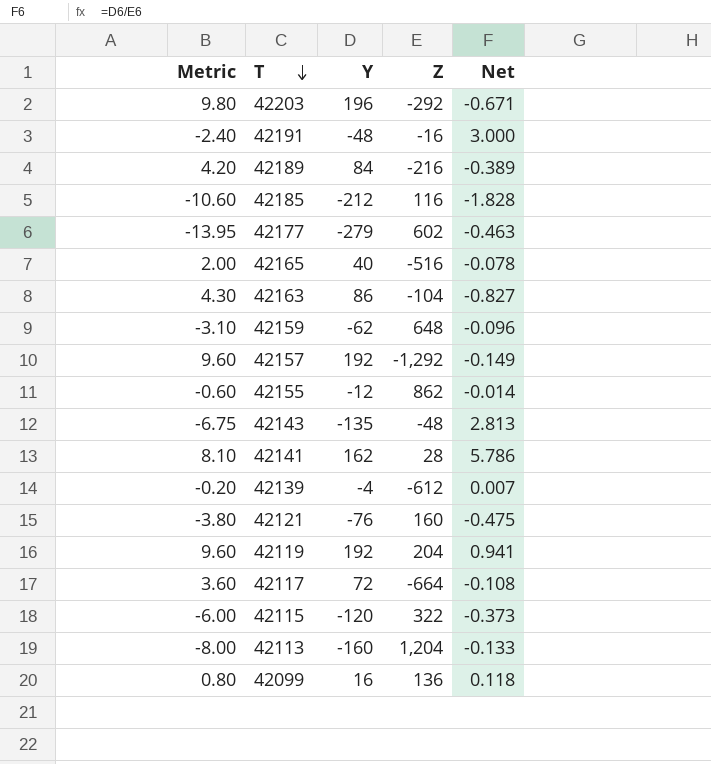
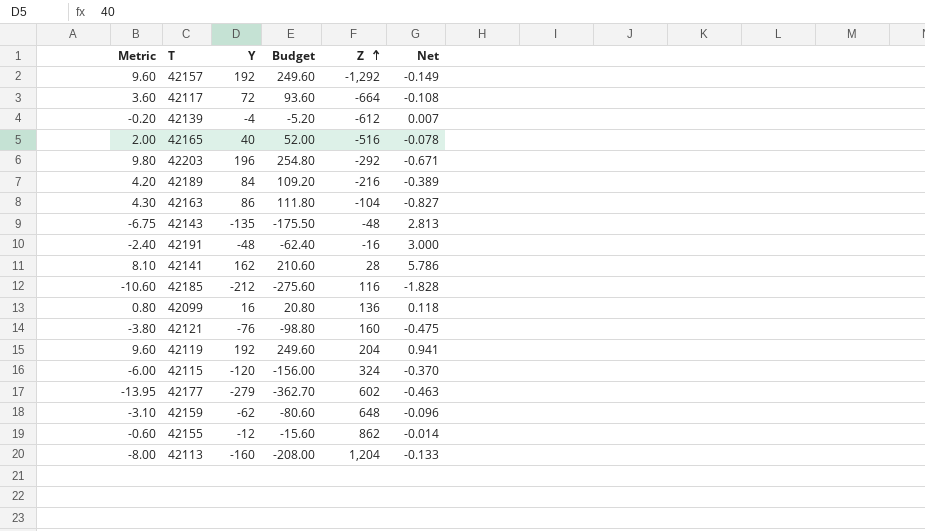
row order: T descending -> Z ascending
column Budget | formula: none -> [Y] * 1.3
42115 | Z: 322 -> 324
42115 | Net: -0.373 -> -0.370

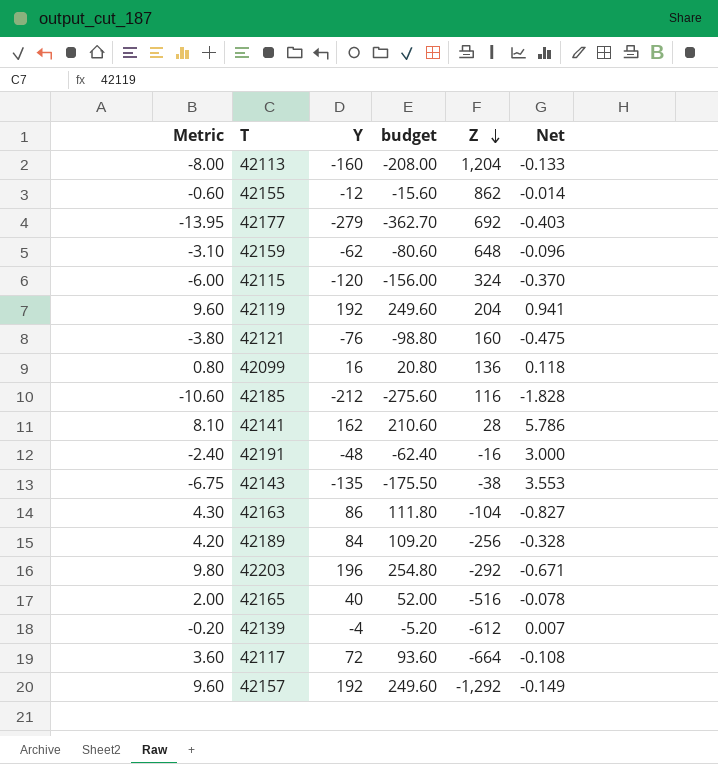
row order: Z ascending -> Z descending
column name: Budget -> budget
42177 | Z: 602 -> 692
42177 | Net: -0.463 -> -0.403
42143 | Z: -48 -> -38
42143 | Net: 2.813 -> 3.553
42189 | Z: -216 -> -256
42189 | Net: -0.389 -> -0.328

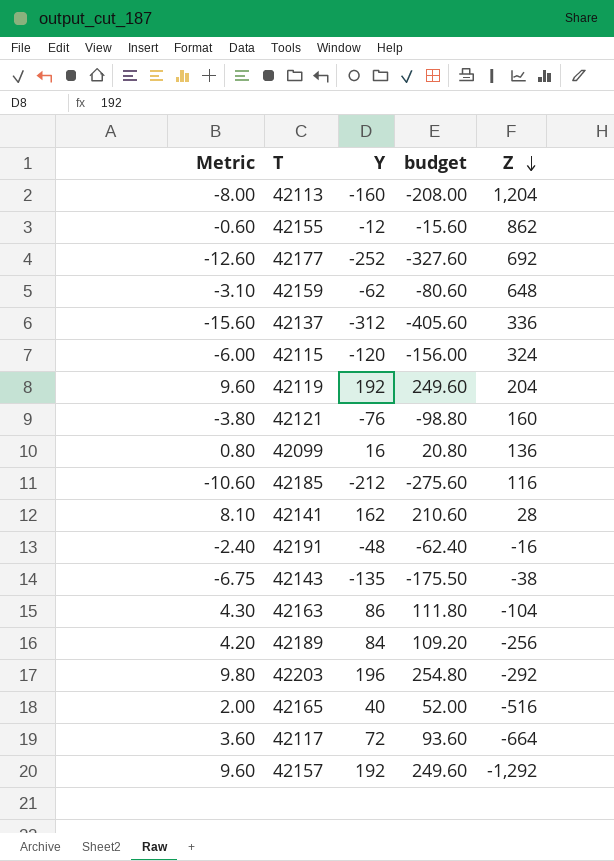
column Net | formula: [Y] / [Z] -> none
row 42139: -0.20 | -4 | -5.20 | -612 | 0.007 -> none
42177 | Metric: -13.95 -> -12.60
42177 | Y: -279 -> -252
42177 | budget: -362.70 -> -327.60
row 42137: none -> -15.60 | -312 | -405.60 | 336

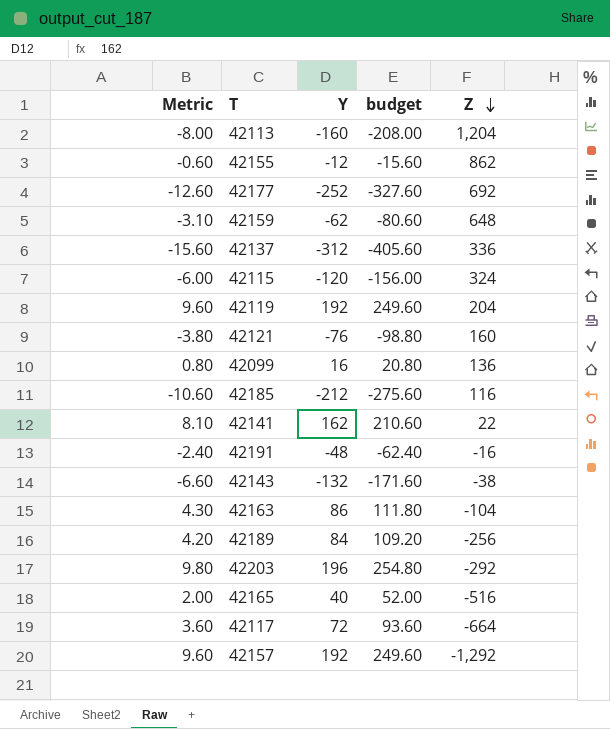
42141 | Z: 28 -> 22
42143 | Metric: -6.75 -> -6.60
42143 | Y: -135 -> -132
42143 | budget: -175.50 -> -171.60

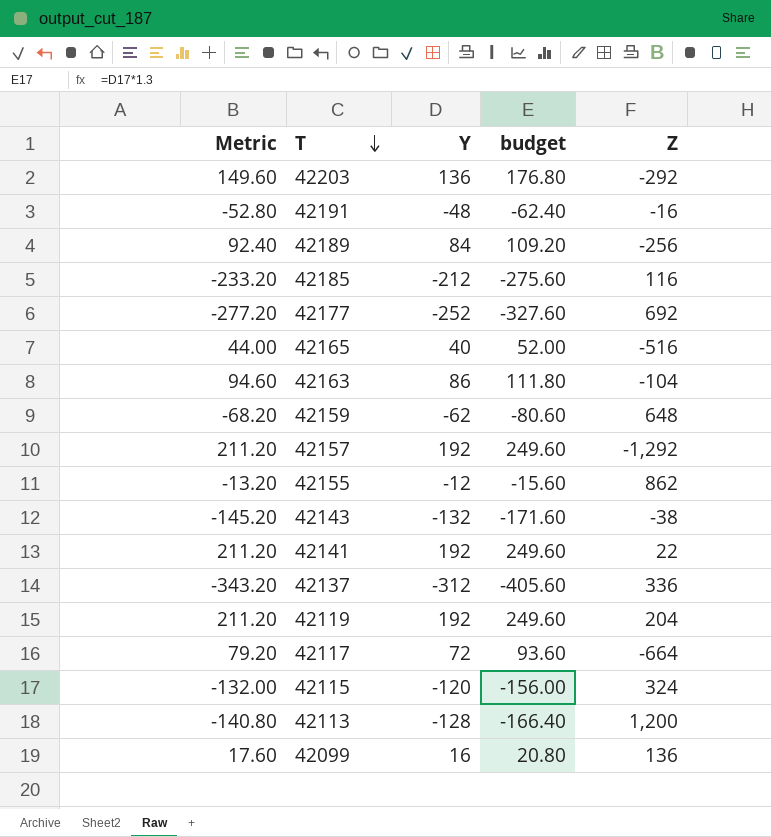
row order: Z descending -> T descending
column Metric | formula: [Y] * 0.05 -> [Y] * 1.1
row 42121: -3.80 | -76 | -98.80 | 160 -> none
42203 | Y: 196 -> 136
42203 | budget: 254.80 -> 176.80
42141 | Y: 162 -> 192
42141 | budget: 210.60 -> 249.60
42113 | Y: -160 -> -128
42113 | budget: -208.00 -> -166.40
42113 | Z: 1,204 -> 1,200

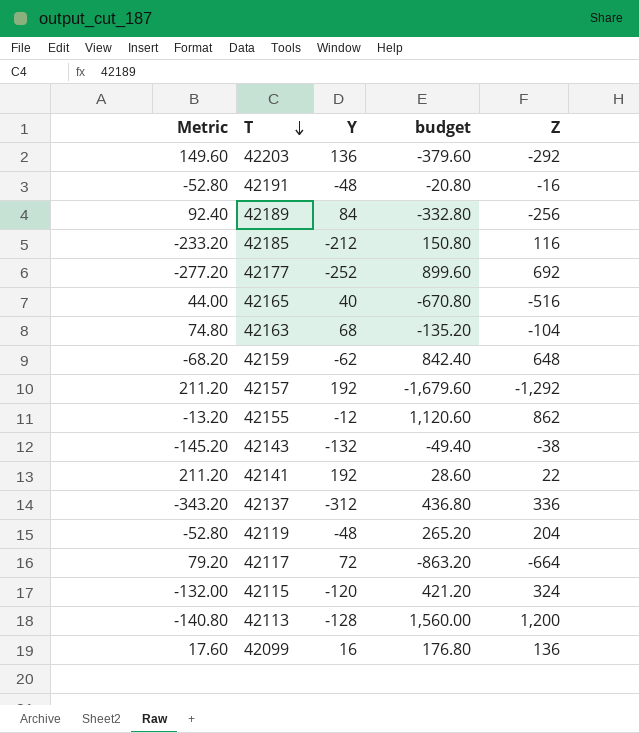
column budget | formula: [Y] * 1.3 -> [Z] * 1.3
42163 | Metric: 94.60 -> 74.80
42163 | Y: 86 -> 68
42119 | Metric: 211.20 -> -52.80
42119 | Y: 192 -> -48

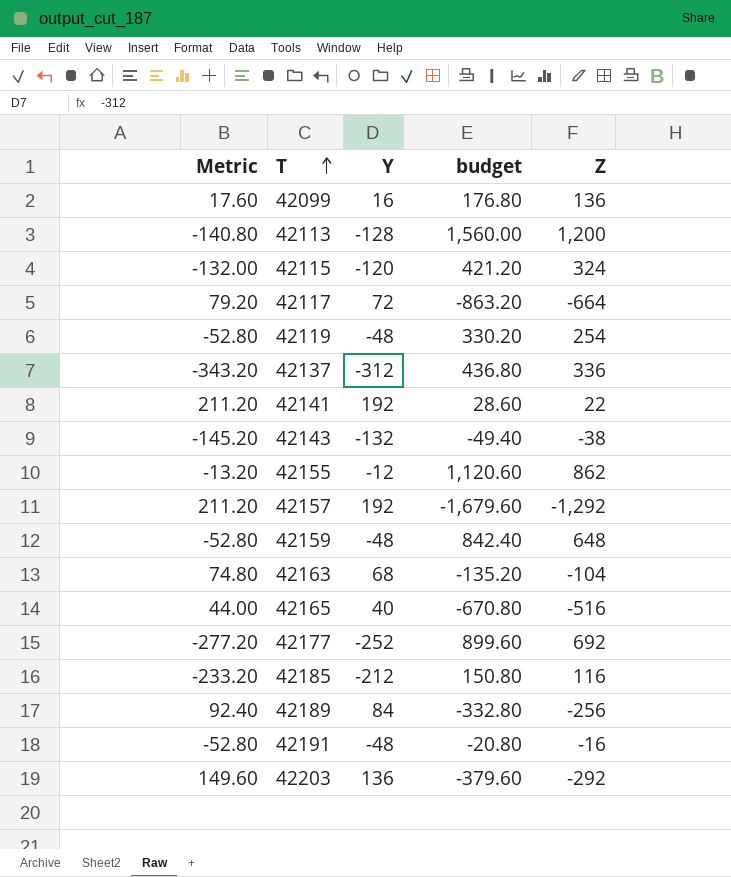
row order: T descending -> T ascending
42119 | budget: 265.20 -> 330.20
42119 | Z: 204 -> 254
42159 | Metric: -68.20 -> -52.80
42159 | Y: -62 -> -48

